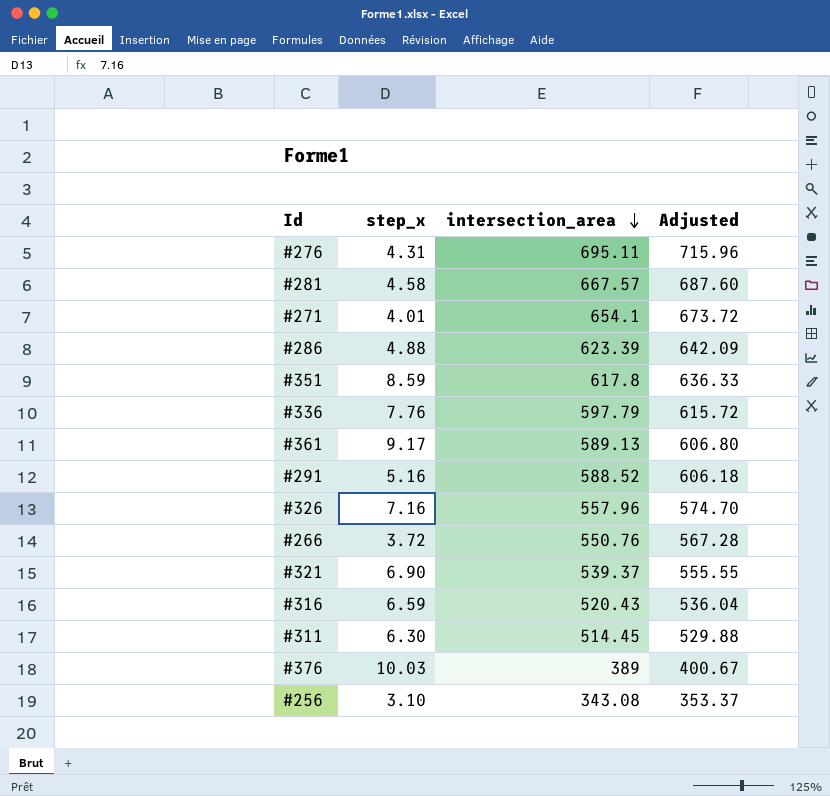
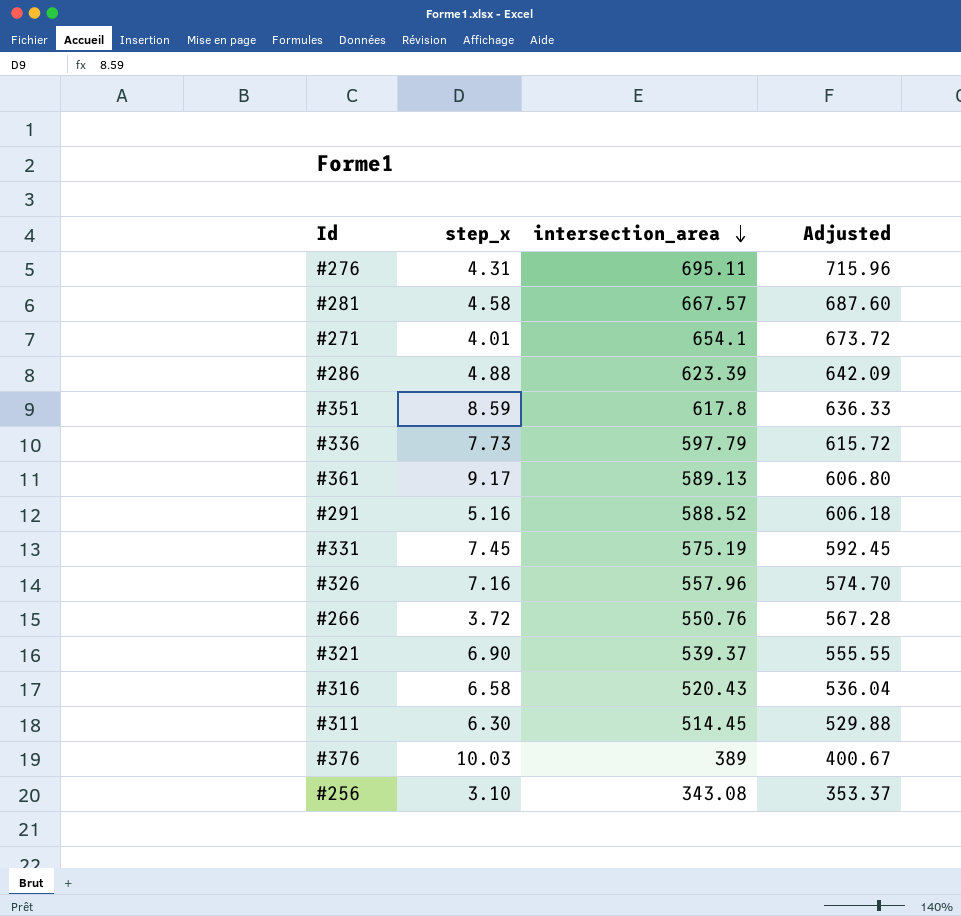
#336 | step_x: 7.76 -> 7.73
row #331: none -> 7.45 | 575.19 | 592.45
#316 | step_x: 6.59 -> 6.58

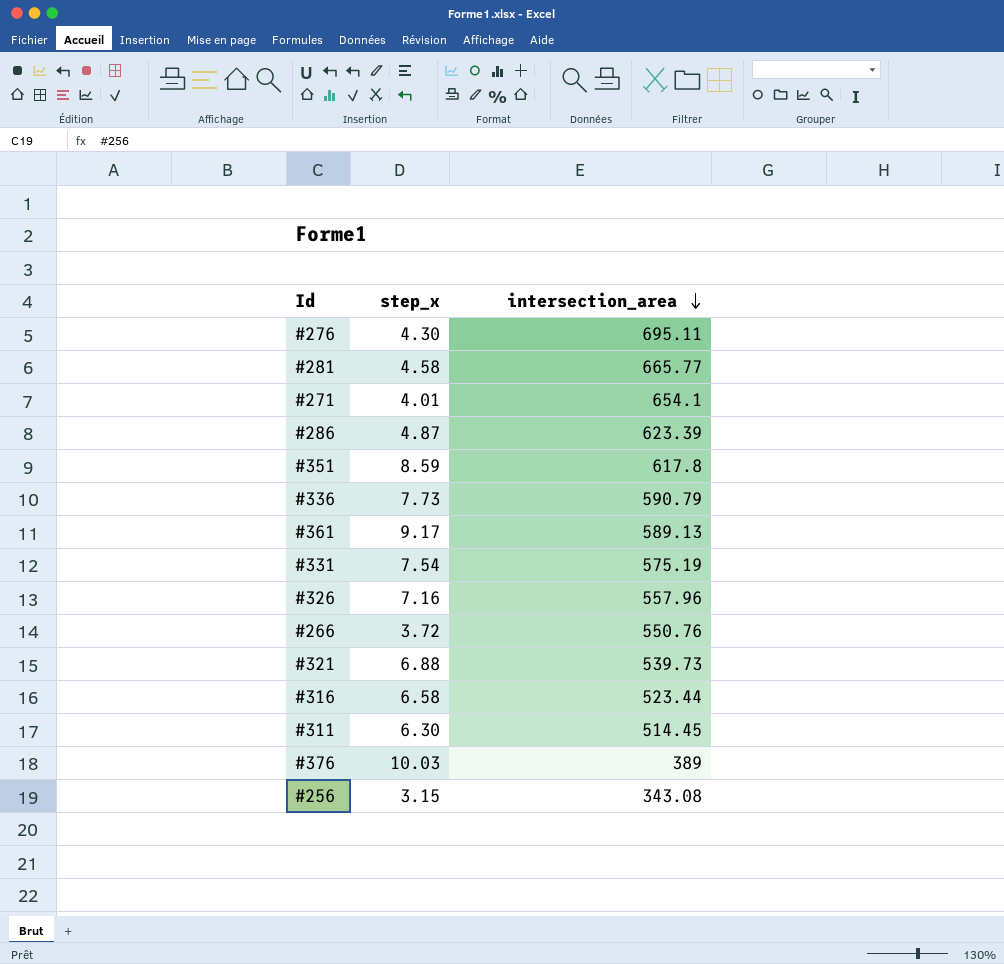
column Adjusted | formula: [intersection_area] * 1.03 -> none
row #291: 5.16 | 588.52 | 606.18 -> none
#276 | step_x: 4.31 -> 4.30
#281 | intersection_area: 667.57 -> 665.77
#286 | step_x: 4.88 -> 4.87
#336 | intersection_area: 597.79 -> 590.79
#331 | step_x: 7.45 -> 7.54
#321 | step_x: 6.90 -> 6.88
#321 | intersection_area: 539.37 -> 539.73
#316 | intersection_area: 520.43 -> 523.44
#256 | step_x: 3.10 -> 3.15

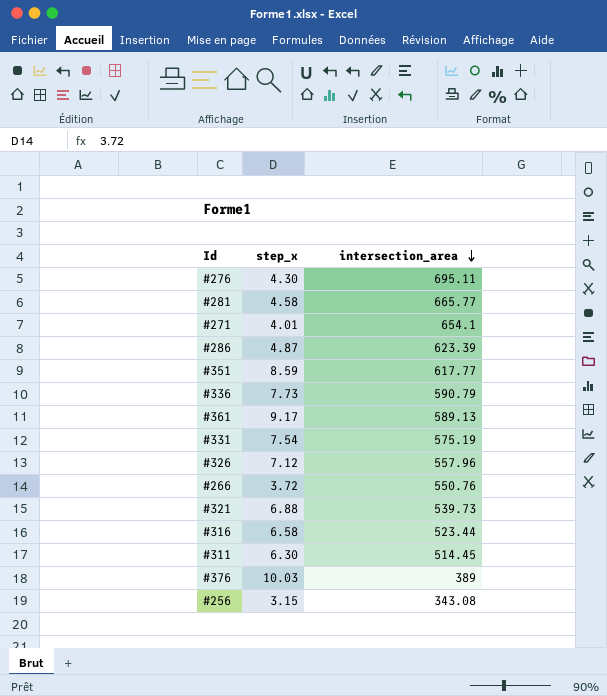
#351 | intersection_area: 617.8 -> 617.77
#326 | step_x: 7.16 -> 7.12

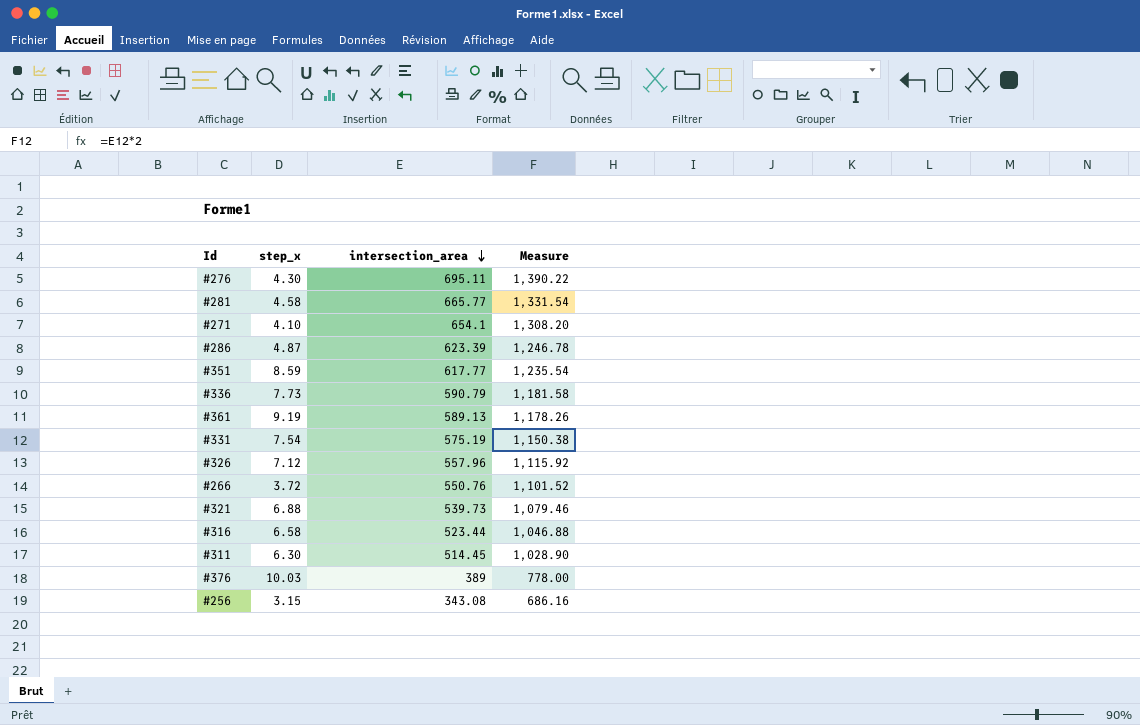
column Measure | formula: none -> [intersection_area] * 2
#271 | step_x: 4.01 -> 4.10
#361 | step_x: 9.17 -> 9.19

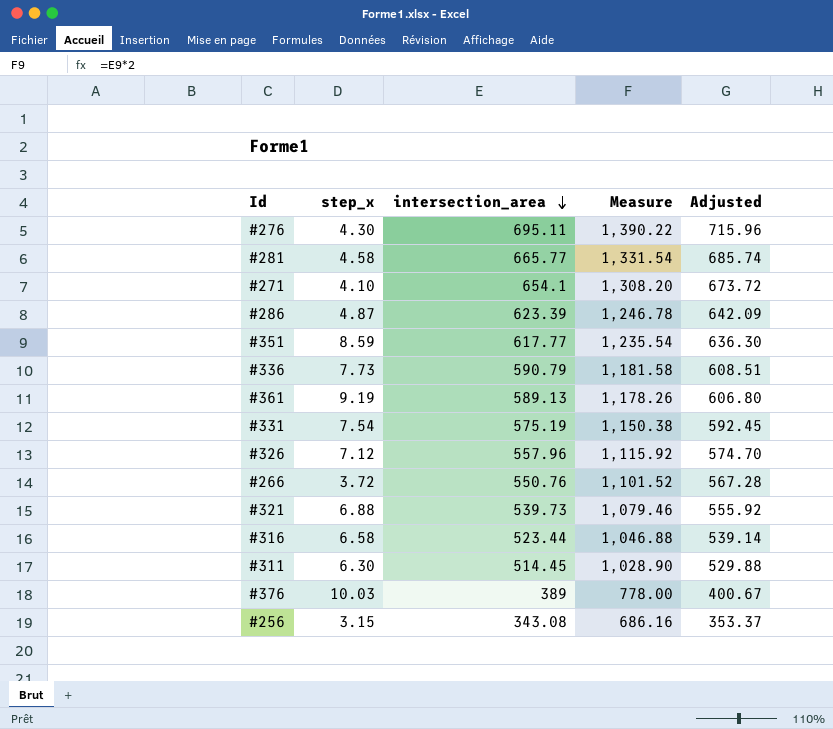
column Adjusted | formula: none -> [intersection_area] * 1.03

